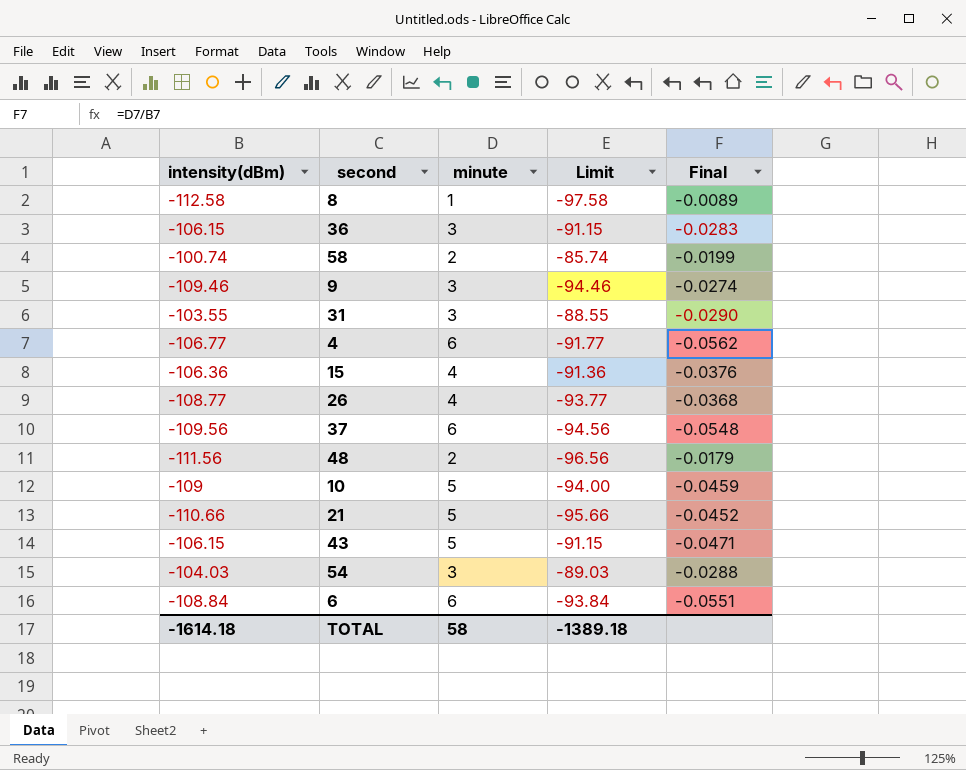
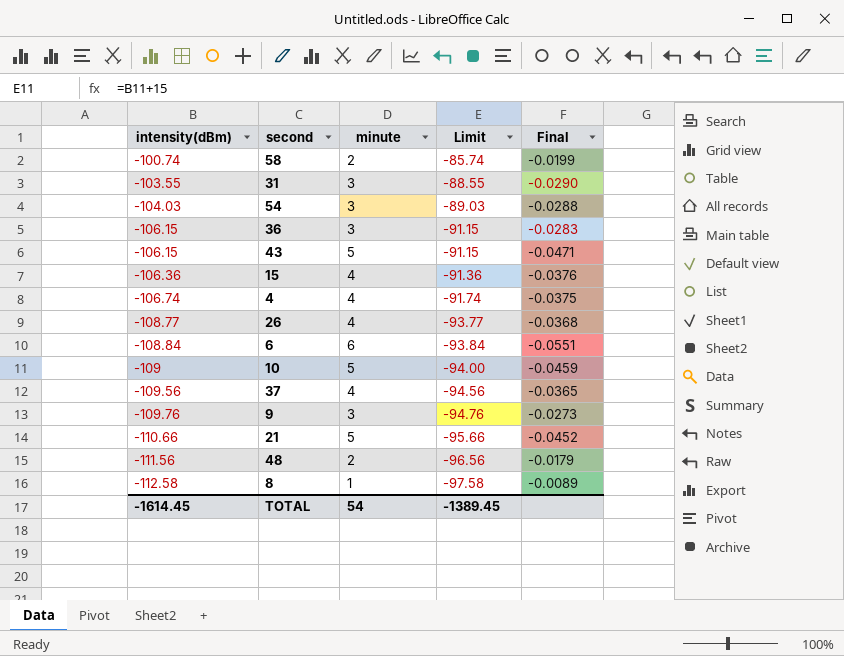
row order: none -> intensity(dBm) descending
4 | intensity(dBm): -106.77 -> -106.74
4 | minute: 6 -> 4
4 | Limit: -91.77 -> -91.74
4 | Final: -0.0562 -> -0.0375
37 | minute: 6 -> 4
37 | Final: -0.0548 -> -0.0365
9 | intensity(dBm): -109.46 -> -109.76
9 | Limit: -94.46 -> -94.76
9 | Final: -0.0274 -> -0.0273
TOTAL | intensity(dBm): -1614.18 -> -1614.45
TOTAL | minute: 58 -> 54
TOTAL | Limit: -1389.18 -> -1389.45

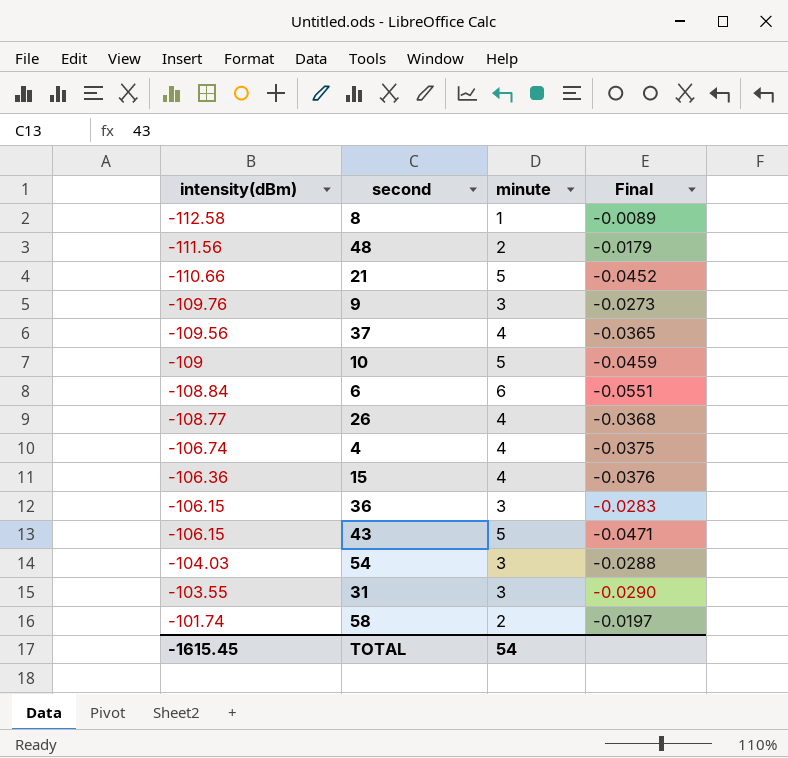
row order: intensity(dBm) descending -> intensity(dBm) ascending
column Limit | formula: [intensity(dBm)] + 15 -> none
58 | intensity(dBm): -100.74 -> -101.74
58 | Final: -0.0199 -> -0.0197
TOTAL | intensity(dBm): -1614.45 -> -1615.45

